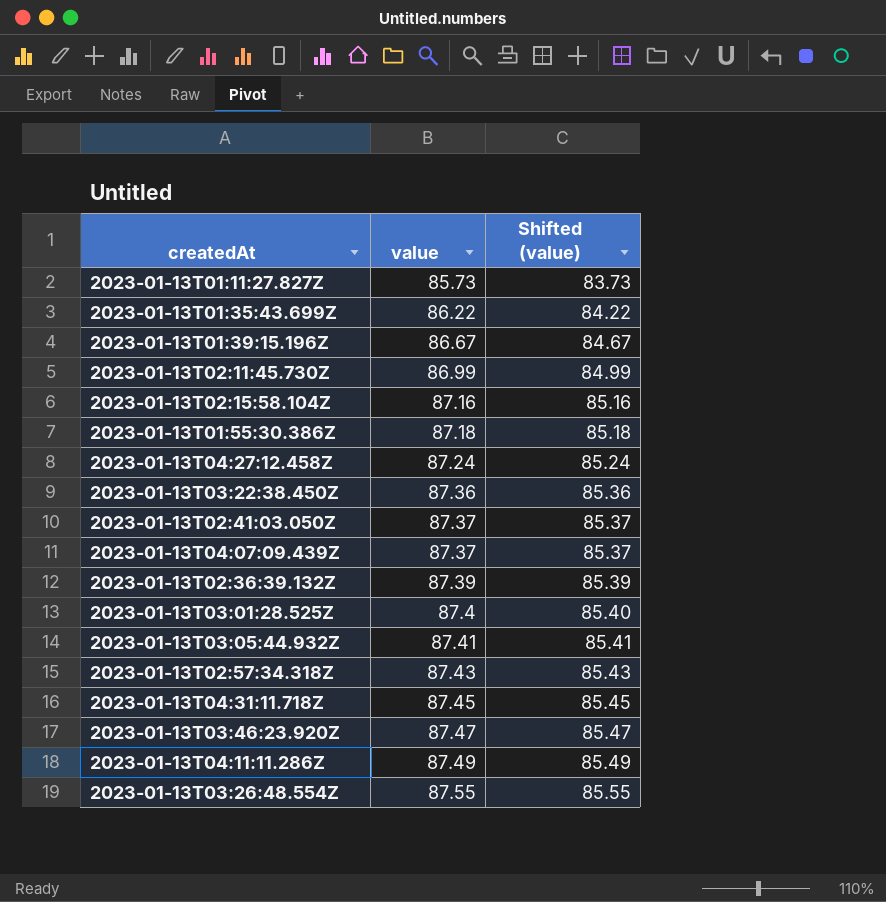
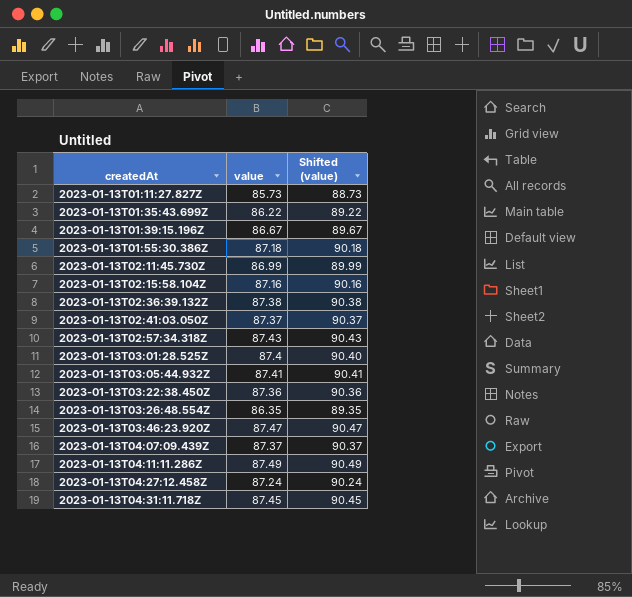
row order: value ascending -> createdAt ascending
column Shifted (value) | formula: [value] - 2 -> [value] + 3
2023-01-13T02:36:39.132Z | value: 87.39 -> 87.38
2023-01-13T03:26:48.554Z | value: 87.55 -> 86.35

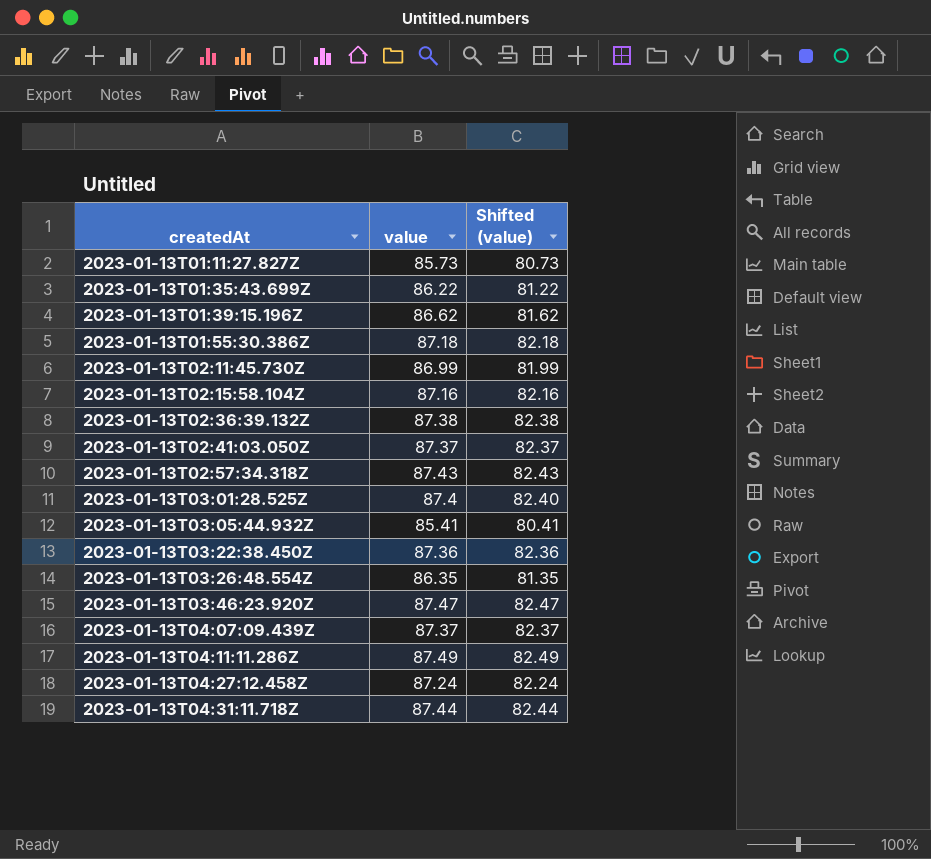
column Shifted (value) | formula: [value] + 3 -> [value] - 5
2023-01-13T01:39:15.196Z | value: 86.67 -> 86.62
2023-01-13T03:05:44.932Z | value: 87.41 -> 85.41
2023-01-13T04:31:11.718Z | value: 87.45 -> 87.44

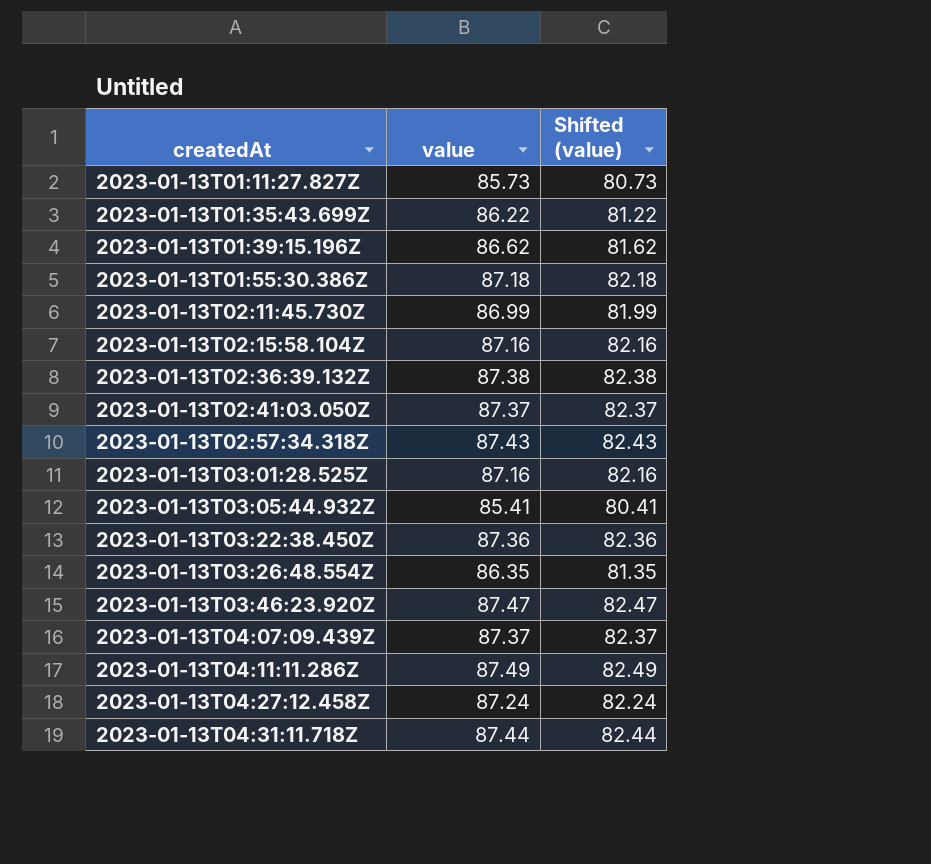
2023-01-13T03:01:28.525Z | value: 87.4 -> 87.16
2023-01-13T03:01:28.525Z | Shifted (value): 82.40 -> 82.16

